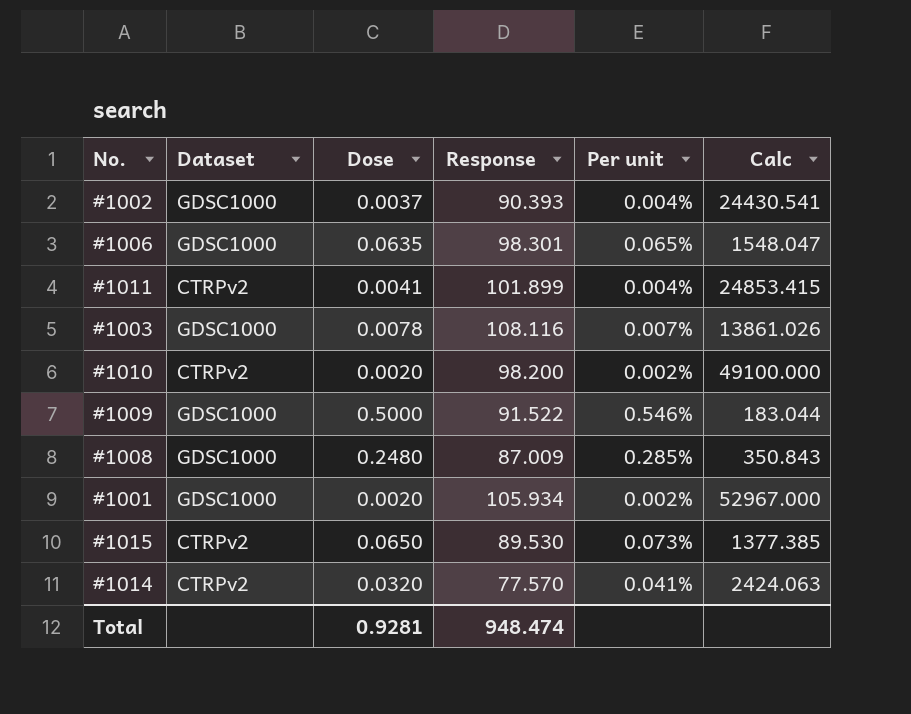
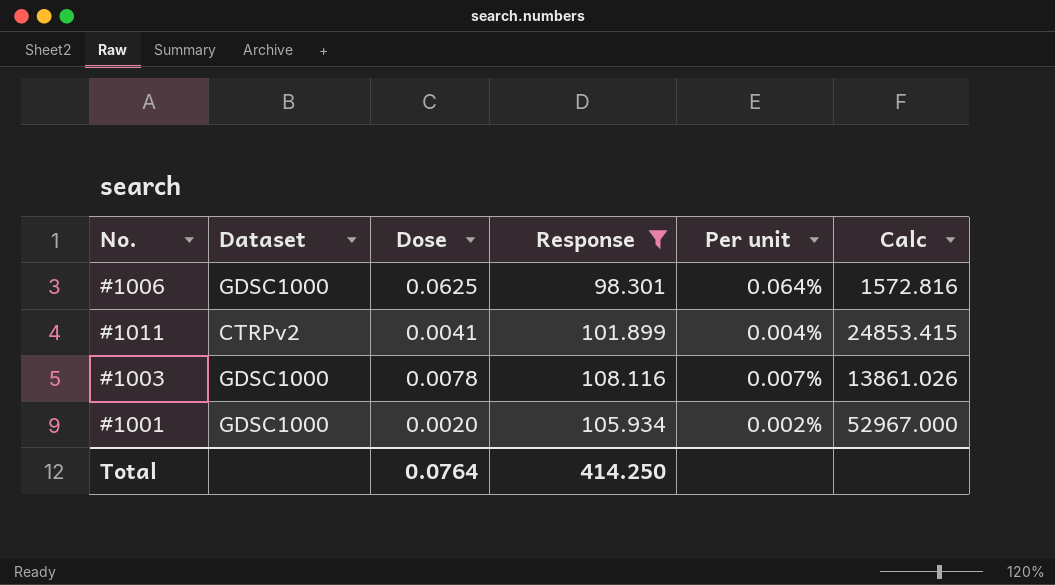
filter: none -> Response >= 98.301
#1006 | Dose: 0.0635 -> 0.0625
#1006 | Per unit: 0.065% -> 0.064%
#1006 | Calc: 1548.047 -> 1572.816
Total | Dose: 0.9281 -> 0.0764
Total | Response: 948.474 -> 414.250

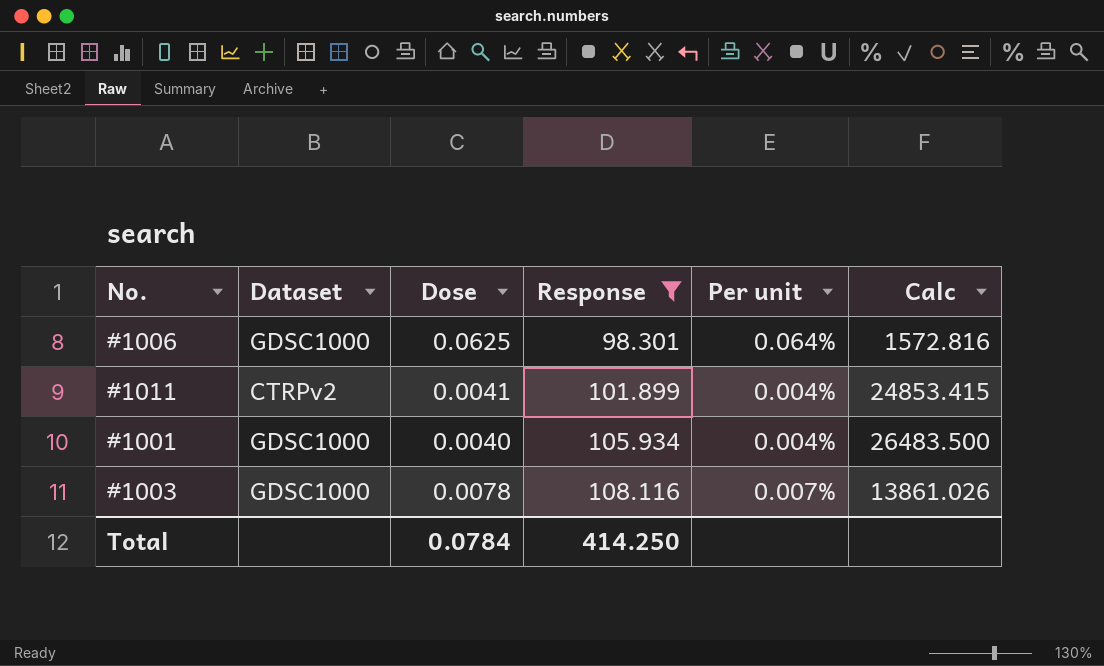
row order: none -> Response ascending
#1001 | Dose: 0.0020 -> 0.0040
#1001 | Per unit: 0.002% -> 0.004%
#1001 | Calc: 52967.000 -> 26483.500
Total | Dose: 0.0764 -> 0.0784

